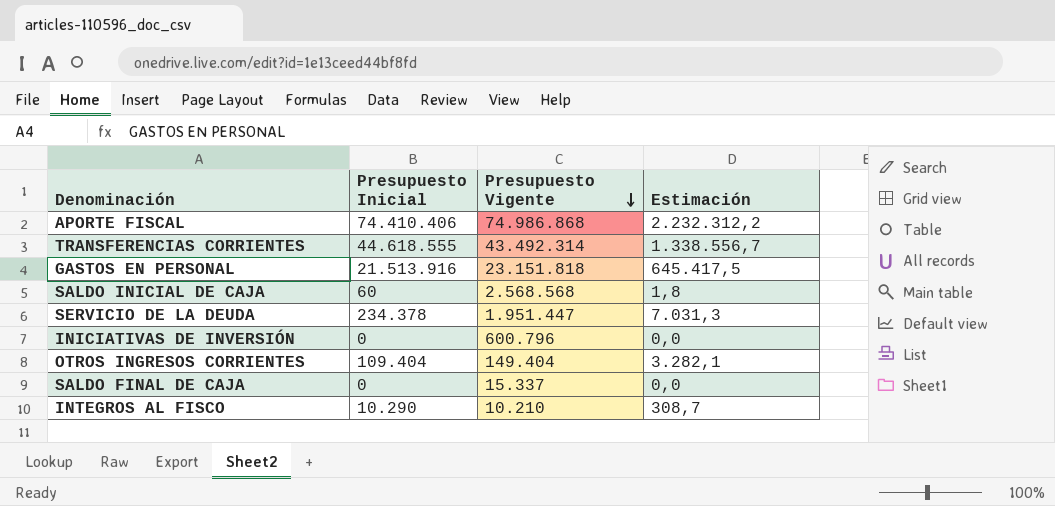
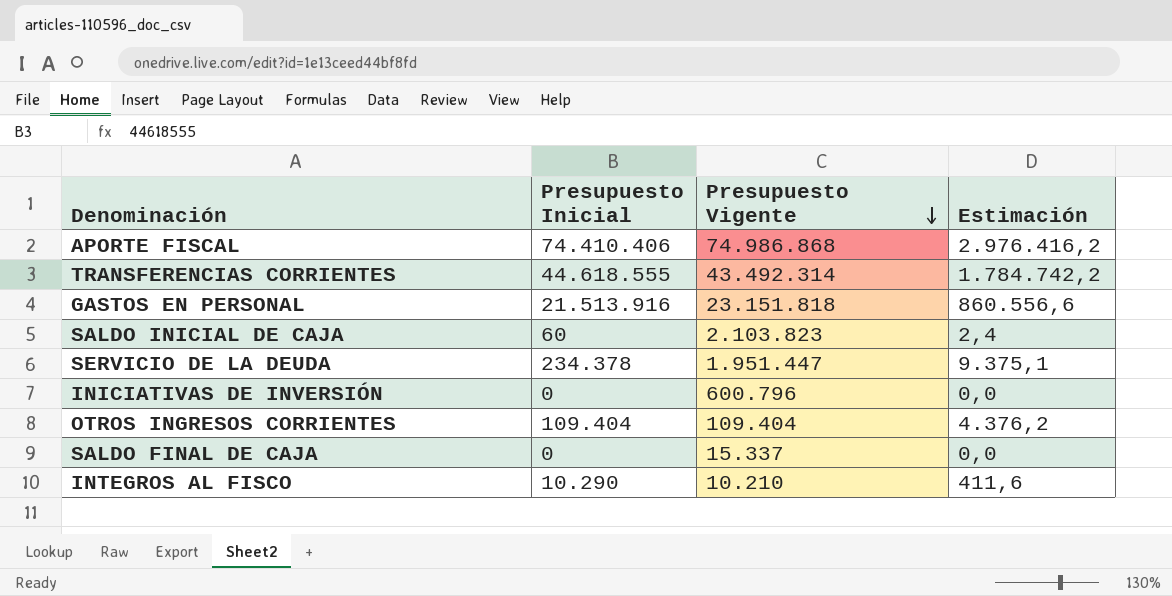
column Estimación | formula: [Presupuesto Inicial] * 0,03 -> [Presupuesto Inicial] * 0,04
SALDO INICIAL DE CAJA | Presupuesto Vigente: 2.568.568 -> 2.103.823
OTROS INGRESOS CORRIENTES | Presupuesto Vigente: 149.404 -> 109.404

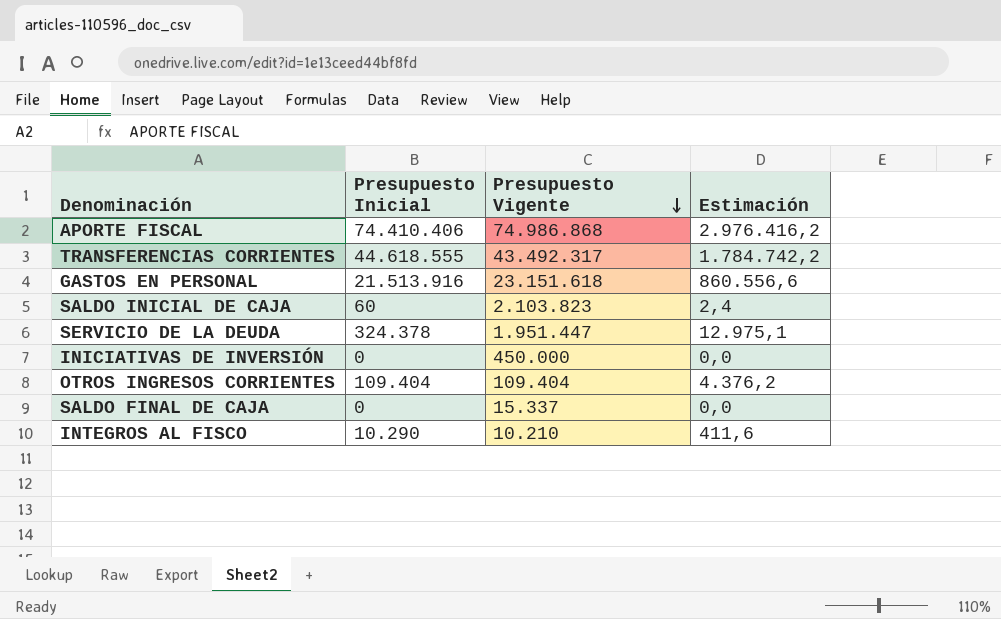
TRANSFERENCIAS CORRIENTES | Presupuesto Vigente: 43.492.314 -> 43.492.317
GASTOS EN PERSONAL | Presupuesto Vigente: 23.151.818 -> 23.151.618
SERVICIO DE LA DEUDA | Presupuesto Inicial: 234.378 -> 324.378
SERVICIO DE LA DEUDA | Estimación: 9.375,1 -> 12.975,1
INICIATIVAS DE INVERSIÓN | Presupuesto Vigente: 600.796 -> 450.000

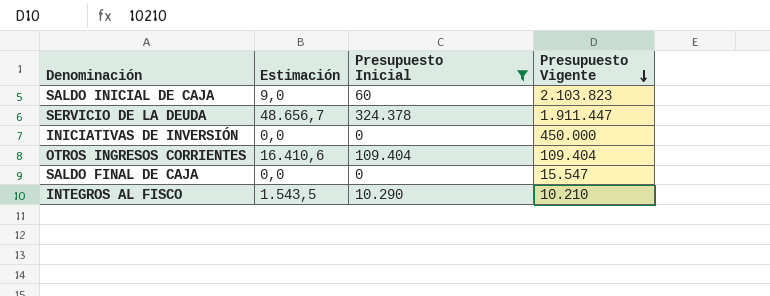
filter: none -> Presupuesto Inicial <= 324.378
column Estimación | formula: [Presupuesto Inicial] * 0,04 -> [Presupuesto Inicial] * 0,15
column Estimación | position: 4 -> 2
SERVICIO DE LA DEUDA | Presupuesto Vigente: 1.951.447 -> 1.911.447
SALDO FINAL DE CAJA | Presupuesto Vigente: 15.337 -> 15.547

